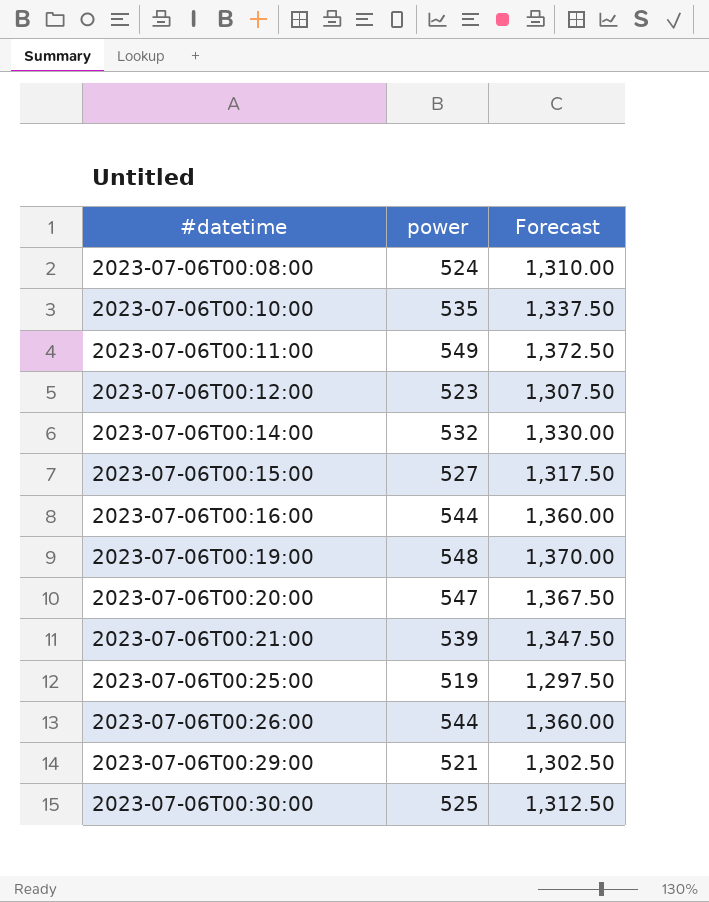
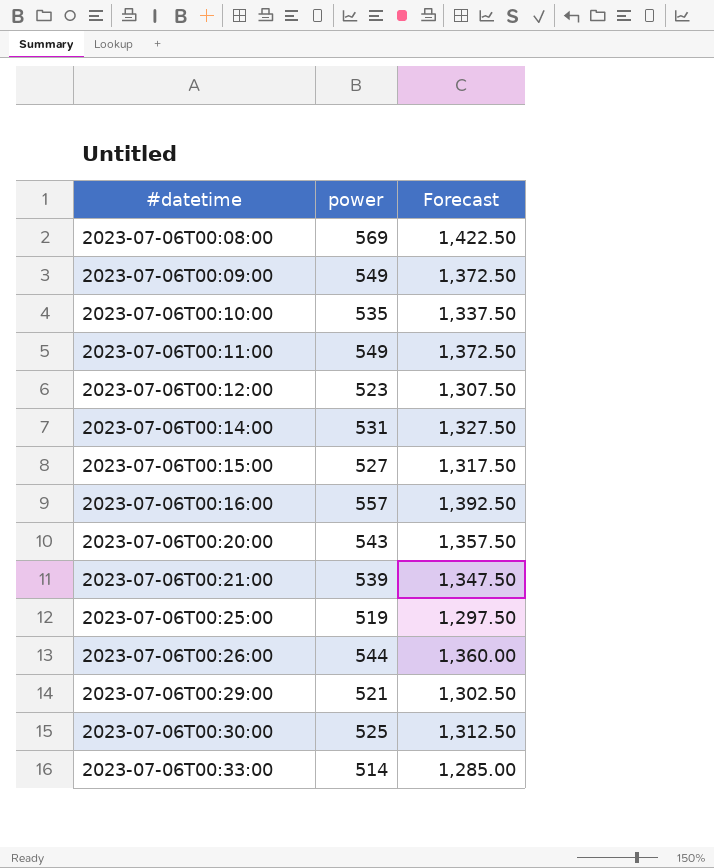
row 2023-07-06T00:19:00: 548 | 1,370.00 -> none
2023-07-06T00:08:00 | power: 524 -> 569
2023-07-06T00:08:00 | Forecast: 1,310.00 -> 1,422.50
row 2023-07-06T00:09:00: none -> 549 | 1,372.50
2023-07-06T00:14:00 | power: 532 -> 531
2023-07-06T00:14:00 | Forecast: 1,330.00 -> 1,327.50
2023-07-06T00:16:00 | power: 544 -> 557
2023-07-06T00:16:00 | Forecast: 1,360.00 -> 1,392.50
2023-07-06T00:20:00 | power: 547 -> 543
2023-07-06T00:20:00 | Forecast: 1,367.50 -> 1,357.50
row 2023-07-06T00:33:00: none -> 514 | 1,285.00

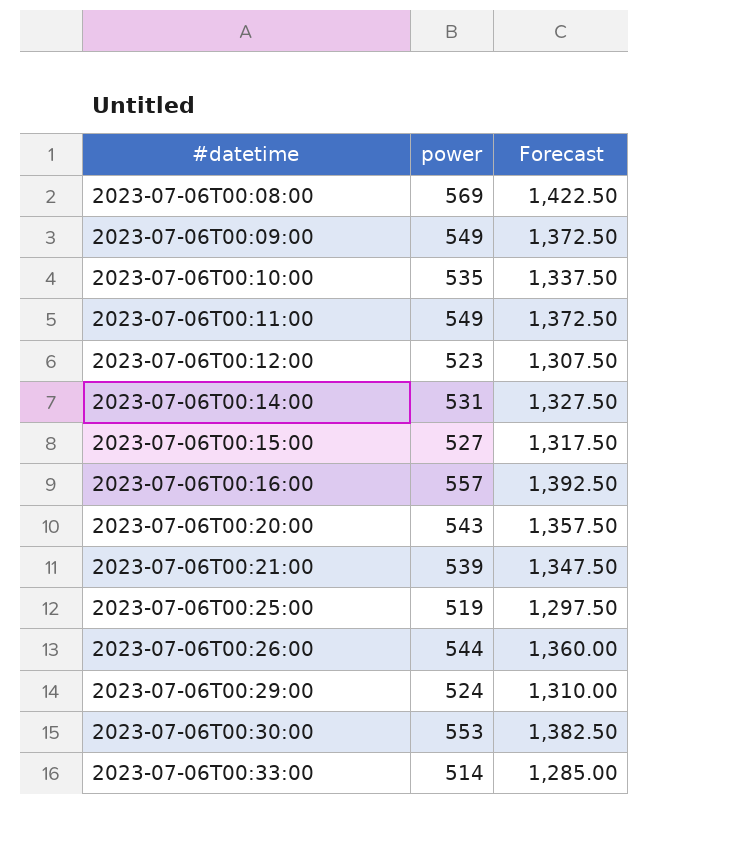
2023-07-06T00:29:00 | power: 521 -> 524
2023-07-06T00:29:00 | Forecast: 1,302.50 -> 1,310.00
2023-07-06T00:30:00 | power: 525 -> 553
2023-07-06T00:30:00 | Forecast: 1,312.50 -> 1,382.50

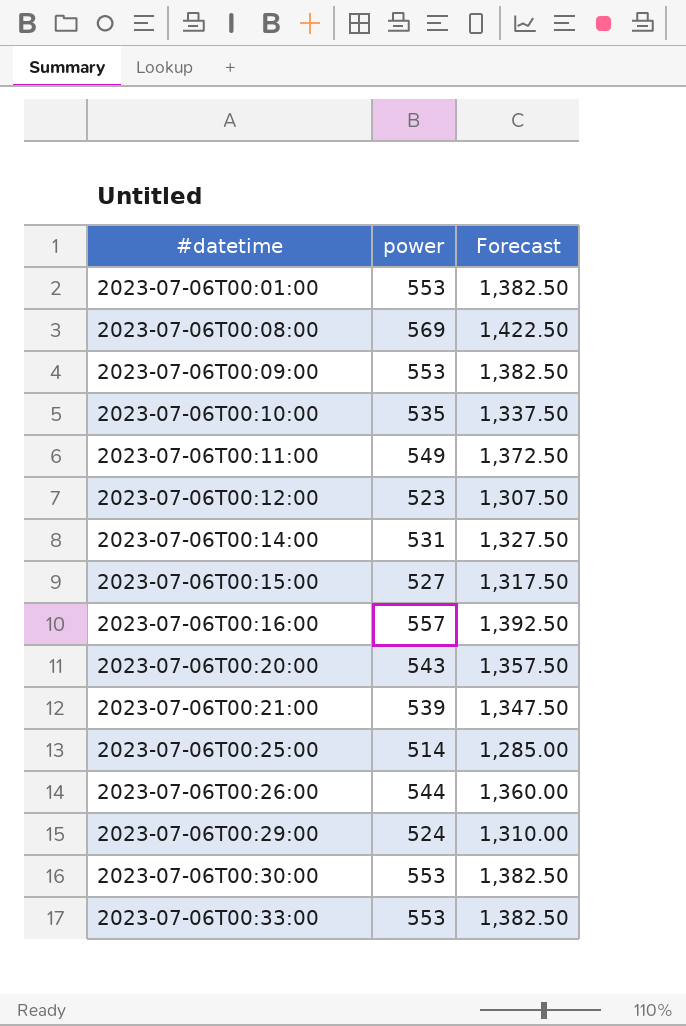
row 2023-07-06T00:01:00: none -> 553 | 1,382.50
2023-07-06T00:09:00 | power: 549 -> 553
2023-07-06T00:09:00 | Forecast: 1,372.50 -> 1,382.50
2023-07-06T00:25:00 | power: 519 -> 514
2023-07-06T00:25:00 | Forecast: 1,297.50 -> 1,285.00
2023-07-06T00:33:00 | power: 514 -> 553
2023-07-06T00:33:00 | Forecast: 1,285.00 -> 1,382.50

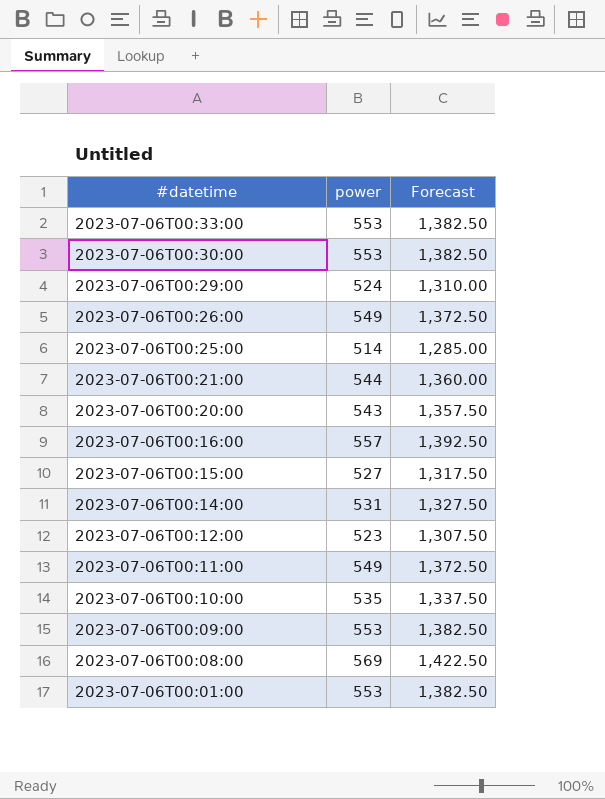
row order: #datetime ascending -> #datetime descending
2023-07-06T00:26:00 | power: 544 -> 549
2023-07-06T00:26:00 | Forecast: 1,360.00 -> 1,372.50
2023-07-06T00:21:00 | power: 539 -> 544
2023-07-06T00:21:00 | Forecast: 1,347.50 -> 1,360.00

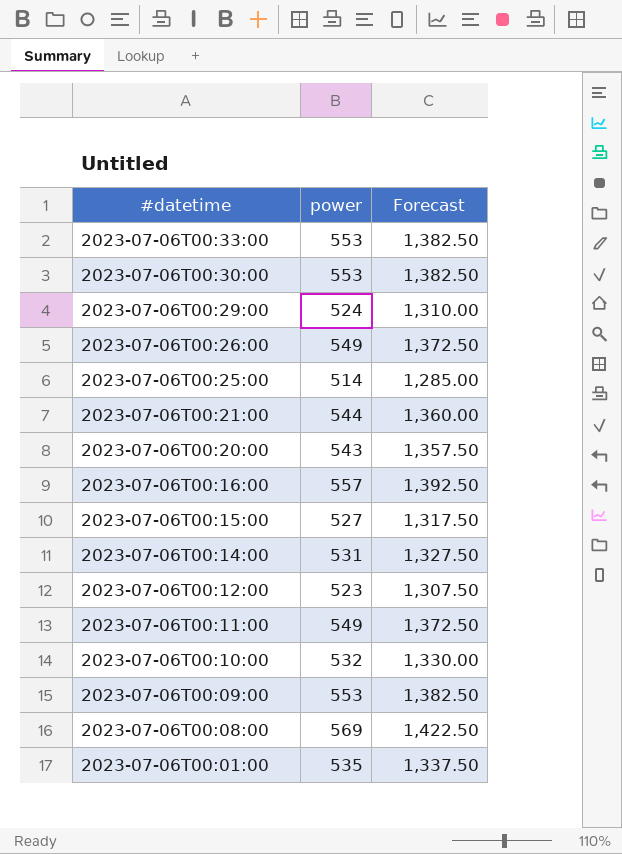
2023-07-06T00:10:00 | power: 535 -> 532
2023-07-06T00:10:00 | Forecast: 1,337.50 -> 1,330.00
2023-07-06T00:01:00 | power: 553 -> 535
2023-07-06T00:01:00 | Forecast: 1,382.50 -> 1,337.50

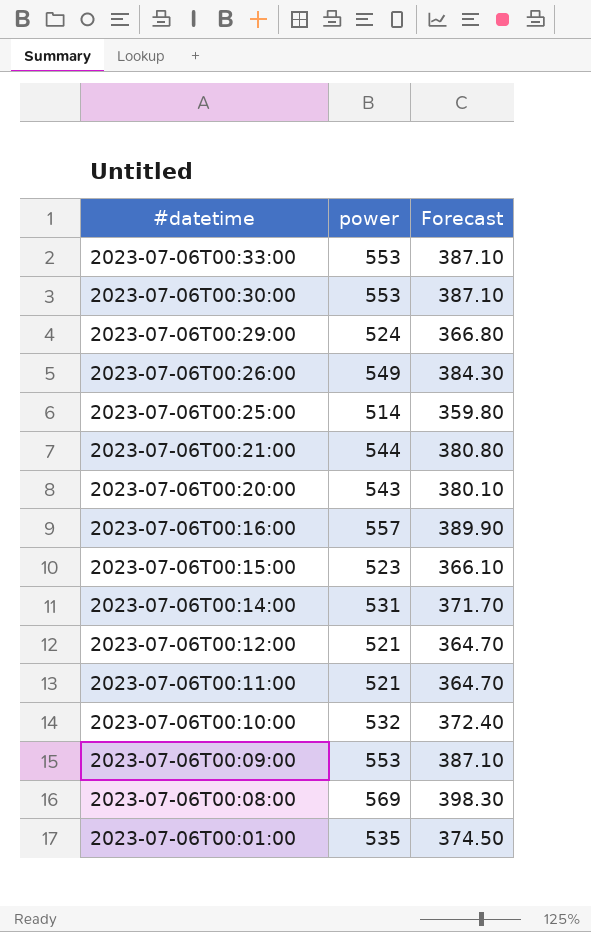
column Forecast | formula: [power] * 2.5 -> [power] * 0.7
2023-07-06T00:15:00 | power: 527 -> 523
2023-07-06T00:12:00 | power: 523 -> 521
2023-07-06T00:11:00 | power: 549 -> 521

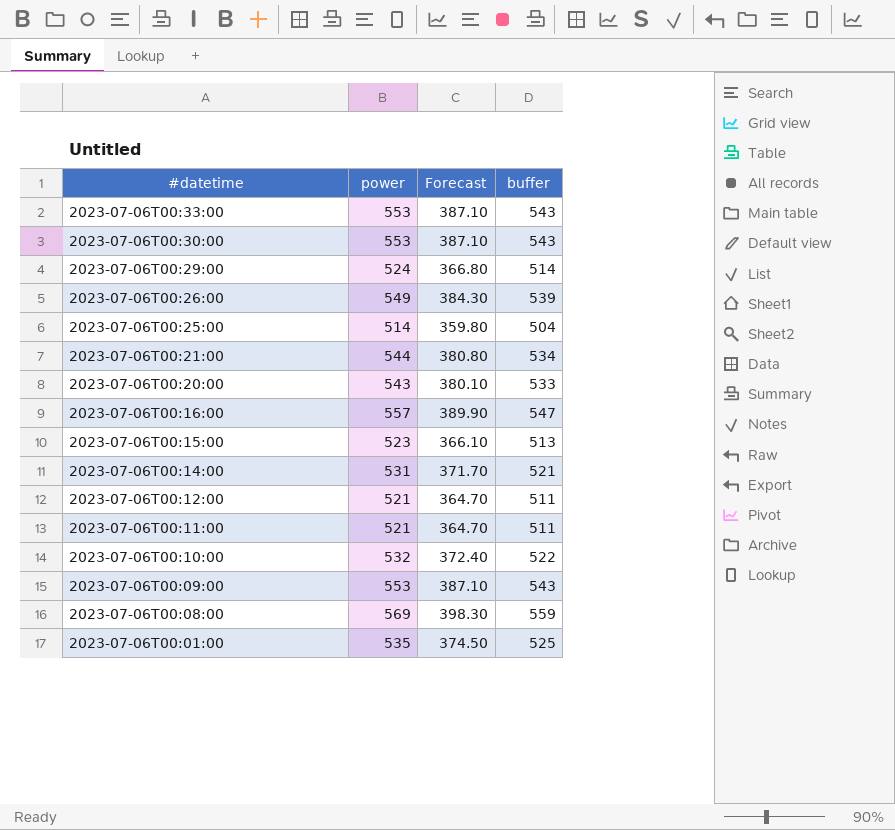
column buffer | formula: none -> [power] - 10

